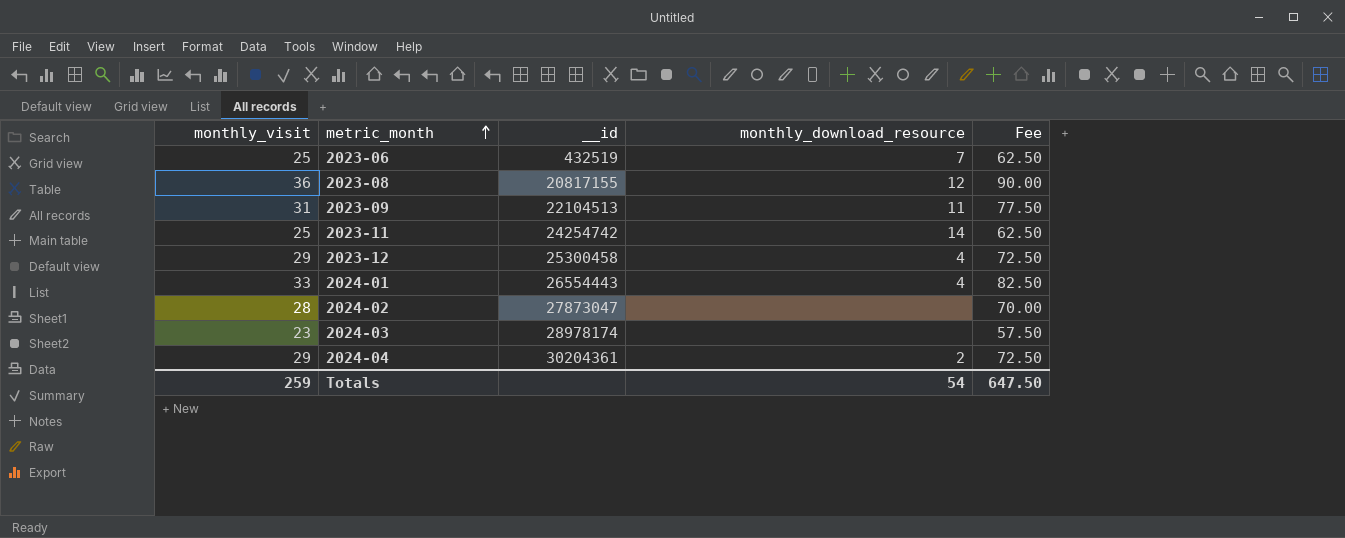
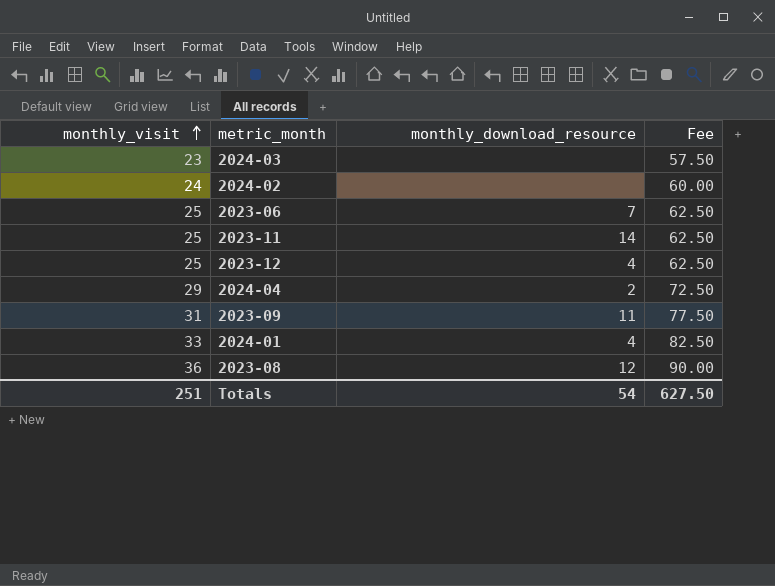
row order: metric_month ascending -> monthly_visit ascending
column __id | position: 3 -> none
2024-02 | monthly_visit: 28 -> 24
2024-02 | Fee: 70.00 -> 60.00
2023-12 | monthly_visit: 29 -> 25
2023-12 | Fee: 72.50 -> 62.50
Totals | monthly_visit: 259 -> 251
Totals | Fee: 647.50 -> 627.50

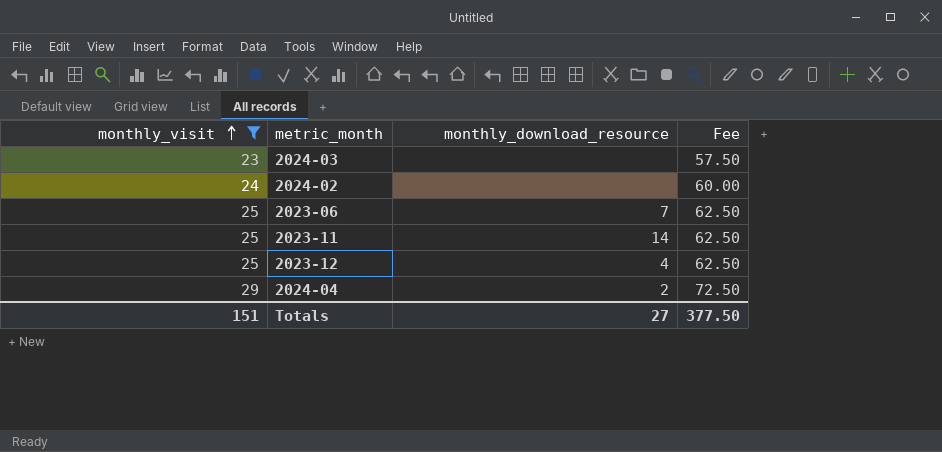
filter: none -> monthly_visit <= 29
Totals | monthly_visit: 251 -> 151
Totals | monthly_download_resource: 54 -> 27
Totals | Fee: 627.50 -> 377.50

